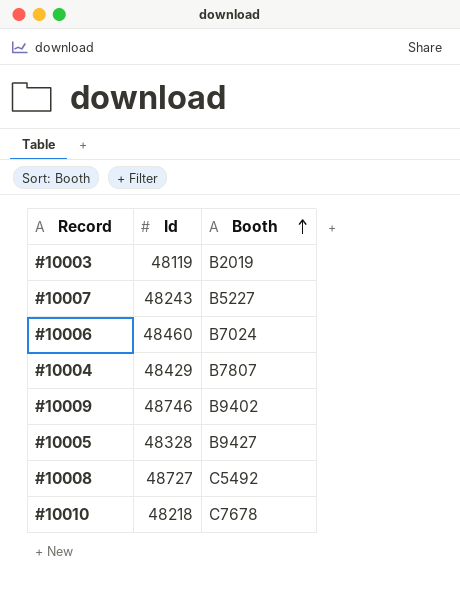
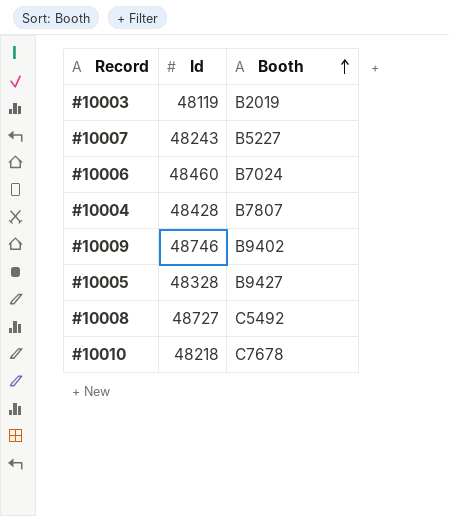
#10004 | Id: 48429 -> 48428

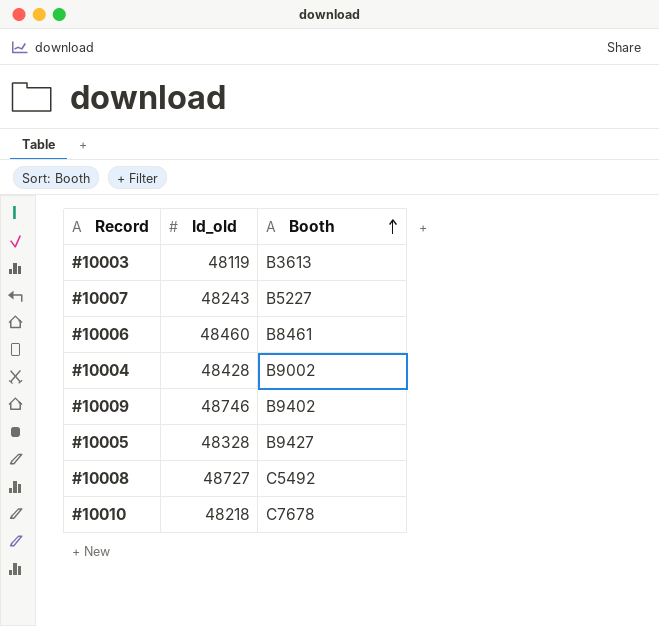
column name: Id -> Id_old
#10003 | Booth: B2019 -> B3613
#10006 | Booth: B7024 -> B8461
#10004 | Booth: B7807 -> B9002

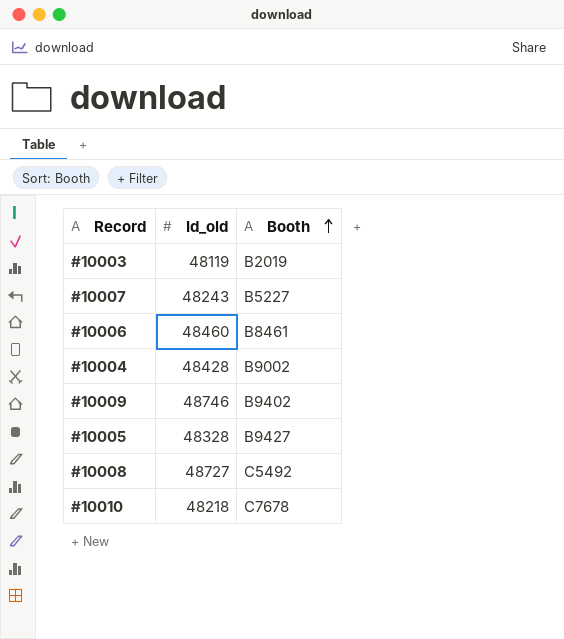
#10003 | Booth: B3613 -> B2019

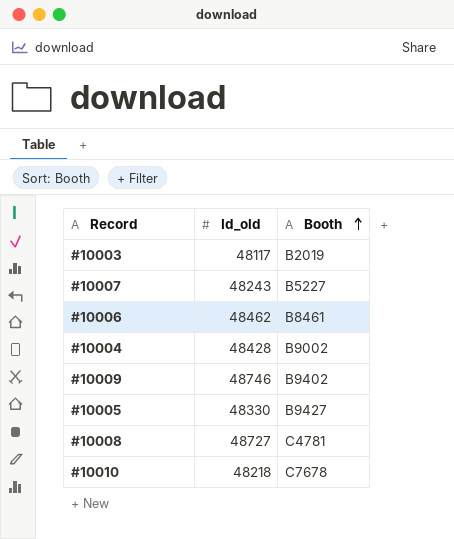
#10003 | Id_old: 48119 -> 48117
#10006 | Id_old: 48460 -> 48462
#10005 | Id_old: 48328 -> 48330
#10008 | Booth: C5492 -> C4781

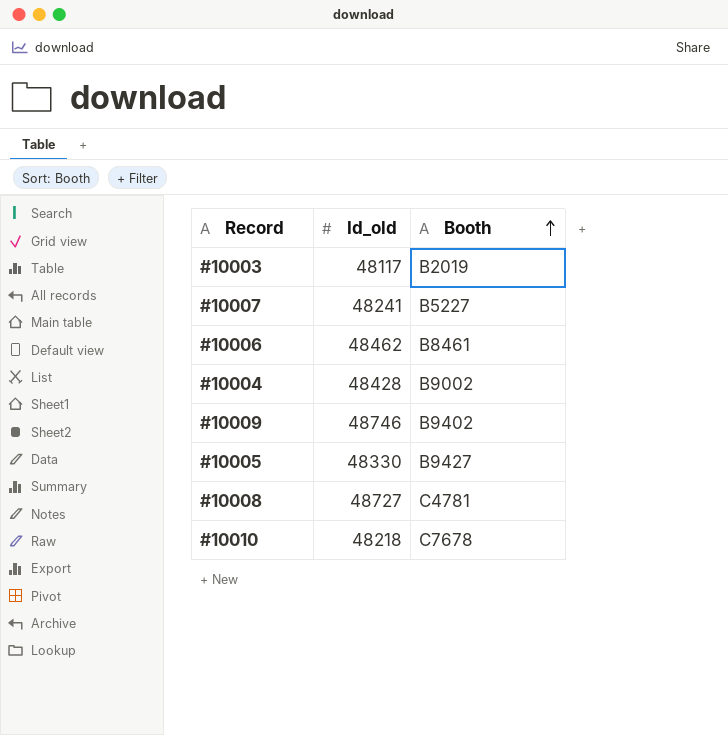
#10007 | Id_old: 48243 -> 48241

